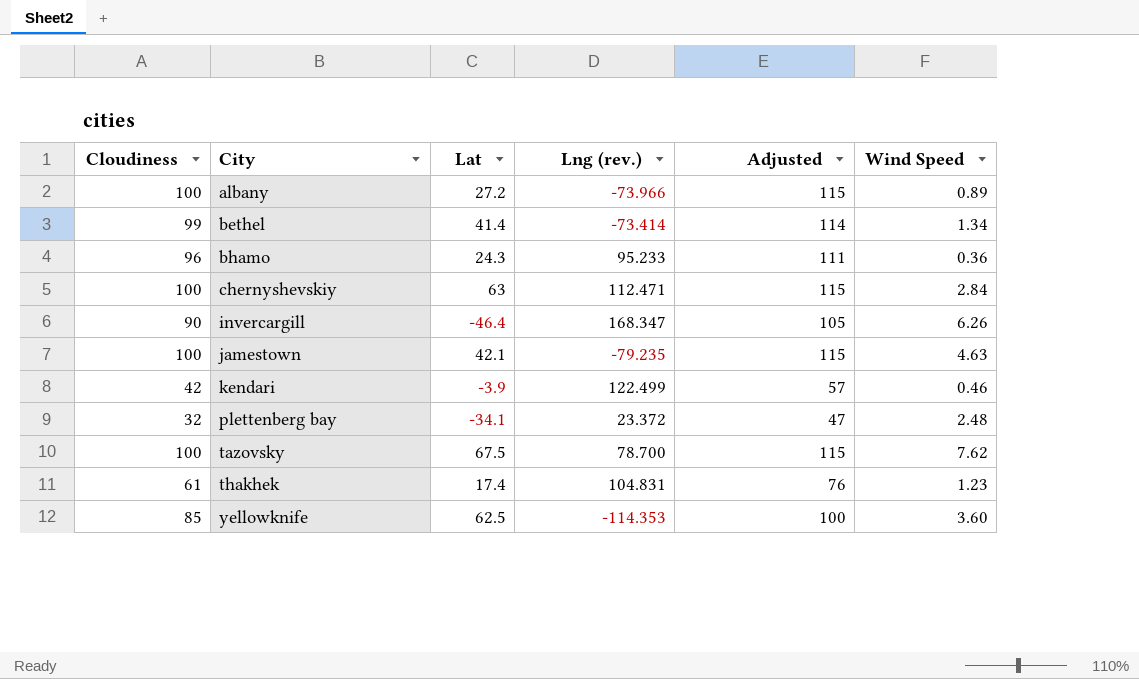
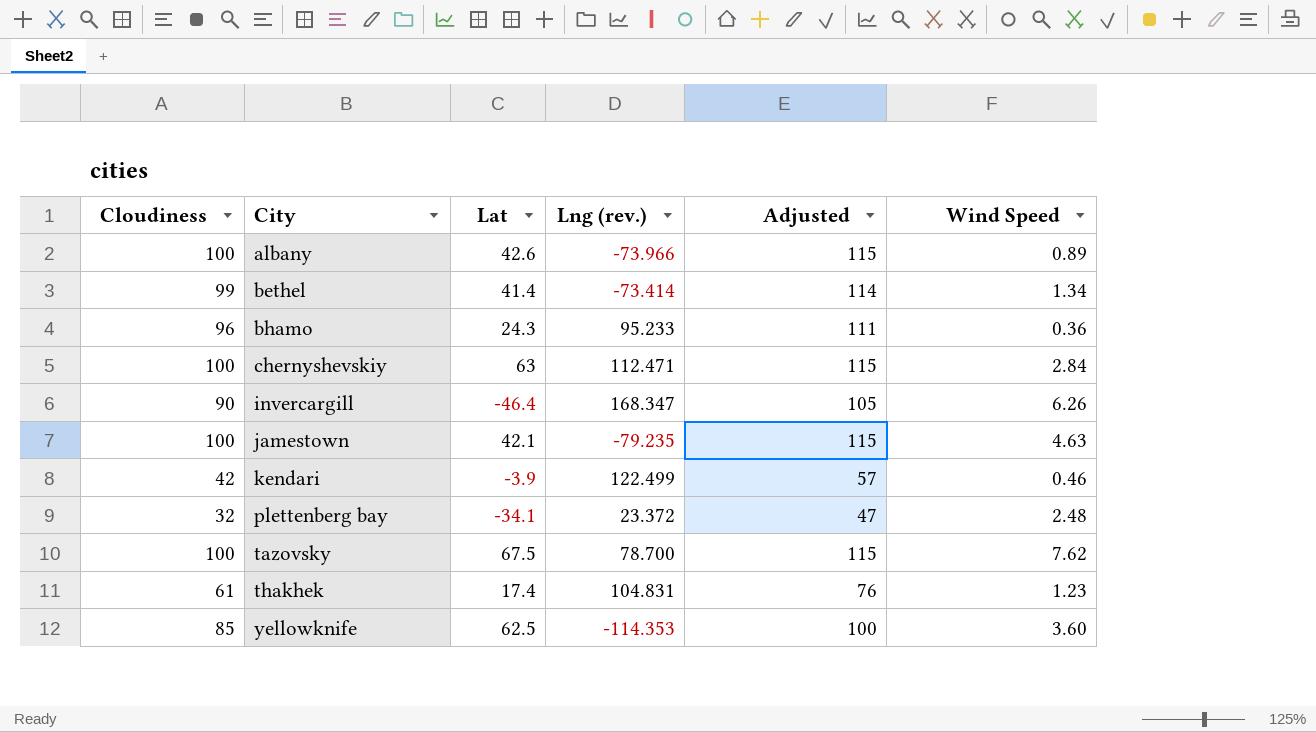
albany | Lat: 27.2 -> 42.6

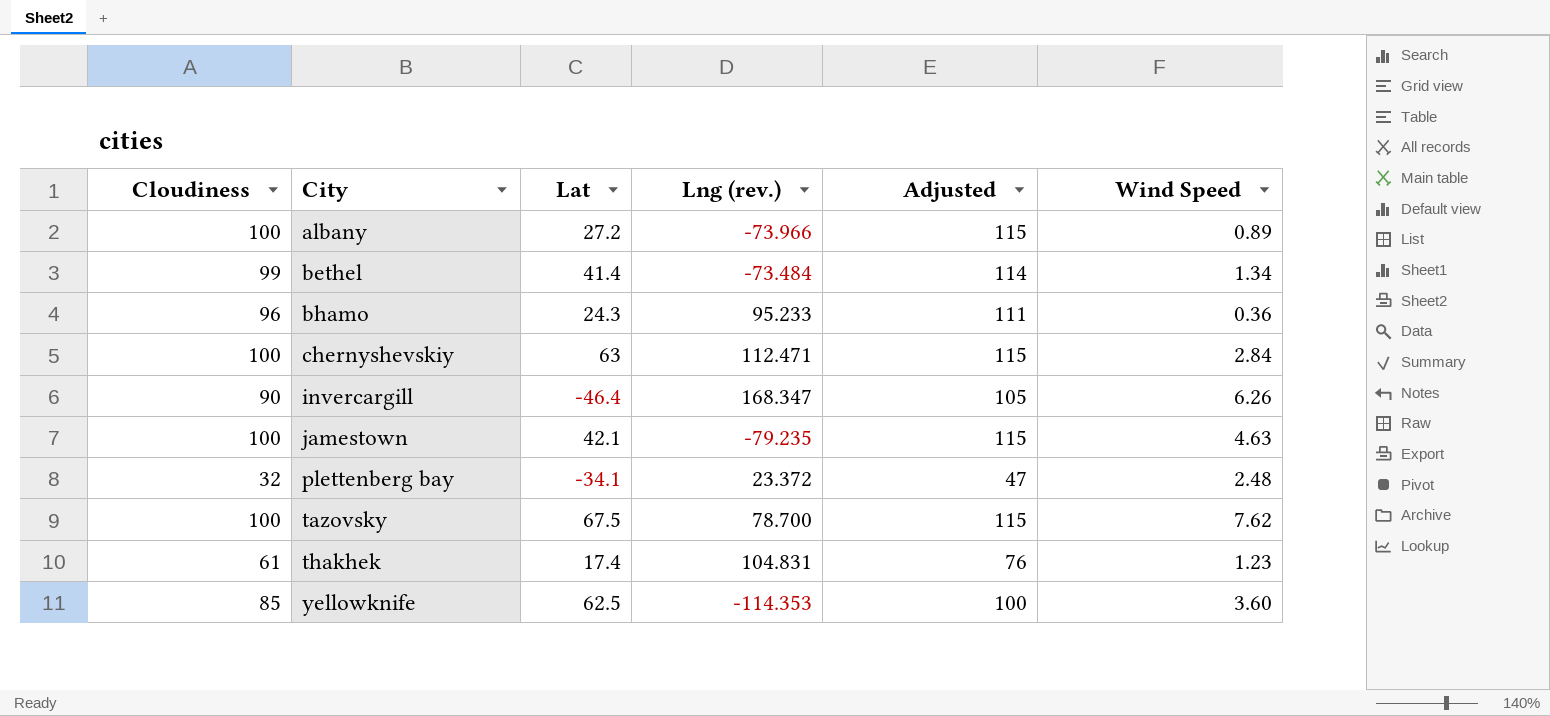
row kendari: 42 | -3.9 | 122.499 | 57 | 0.46 -> none
albany | Lat: 42.6 -> 27.2
bethel | Lng (rev.): -73.414 -> -73.484

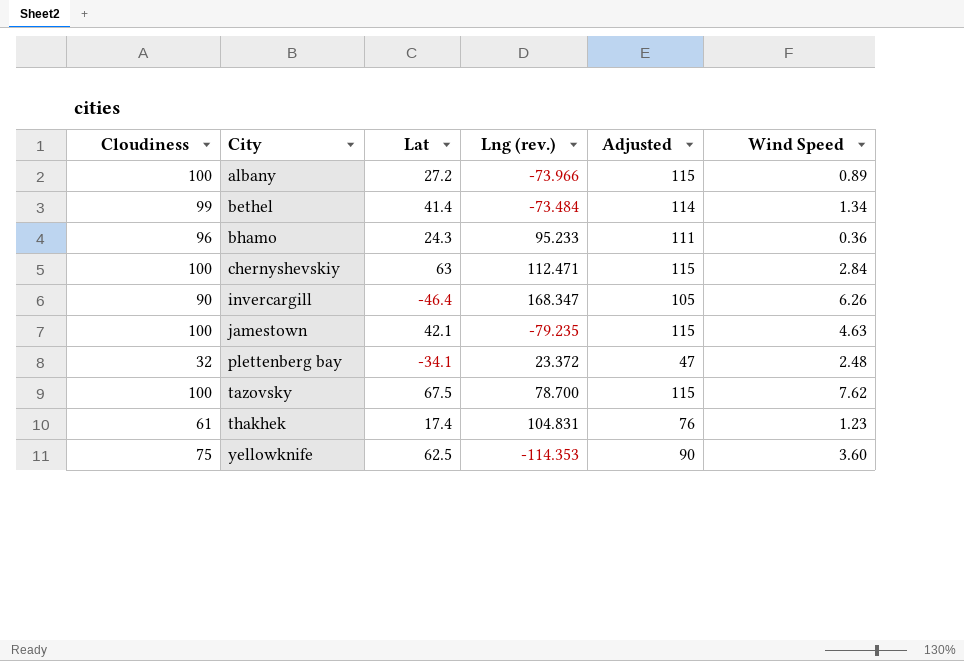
yellowknife | Cloudiness: 85 -> 75
yellowknife | Adjusted: 100 -> 90

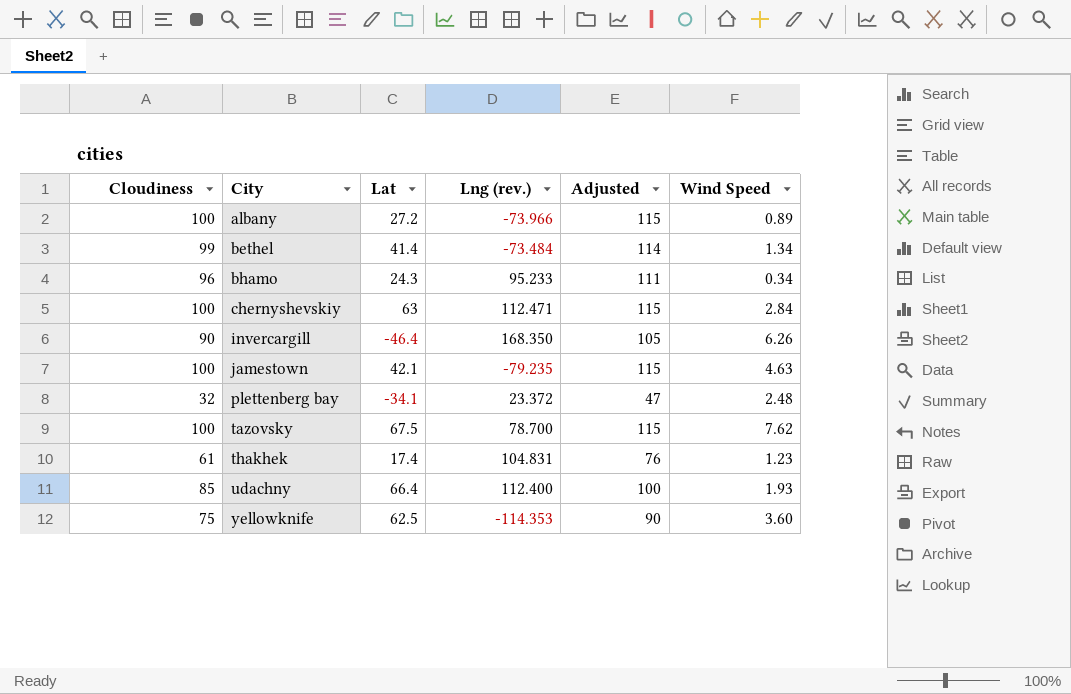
bhamo | Wind Speed: 0.36 -> 0.34
invercargill | Lng (rev.): 168.347 -> 168.350
row udachny: none -> 85 | 66.4 | 112.400 | 100 | 1.93

